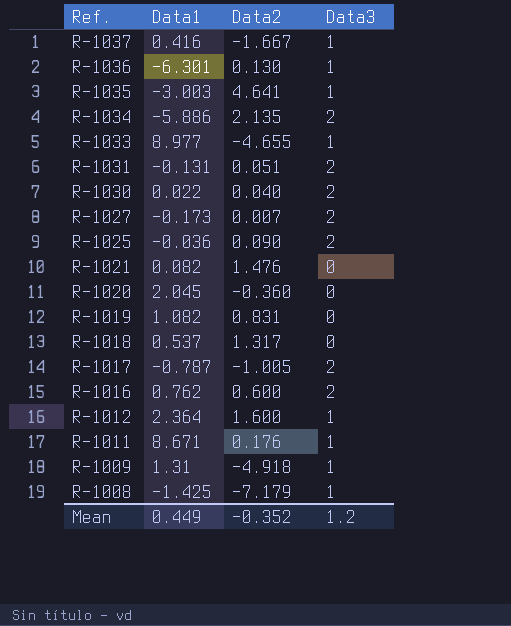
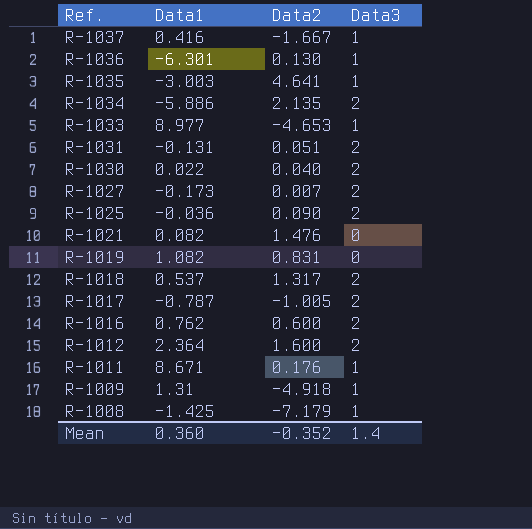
row R-1020: 2.045 | -0.360 | 0 -> none
R-1033 | Data2: -4.655 -> -4.653
R-1018 | Data3: 0 -> 2
R-1012 | Data3: 1 -> 2
Mean | Data1: 0.449 -> 0.360
Mean | Data3: 1.2 -> 1.4

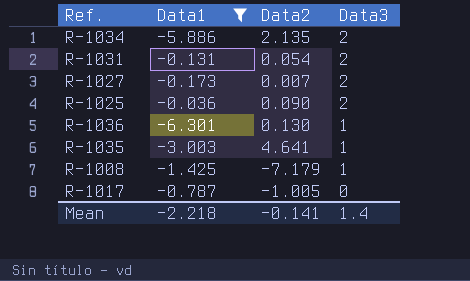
filter: none -> Data1 <= -0.036
row order: Ref. descending -> Data3 descending
R-1031 | Data2: 0.051 -> 0.054
R-1017 | Data3: 2 -> 0
Mean | Data1: 0.360 -> -2.218
Mean | Data2: -0.352 -> -0.141

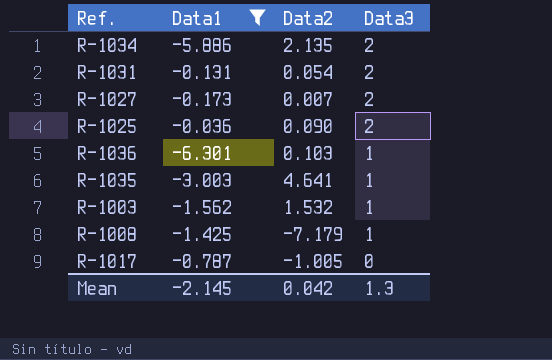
R-1036 | Data2: 0.130 -> 0.103
row R-1003: none -> -1.562 | 1.532 | 1
Mean | Data1: -2.218 -> -2.145
Mean | Data2: -0.141 -> 0.042
Mean | Data3: 1.4 -> 1.3

